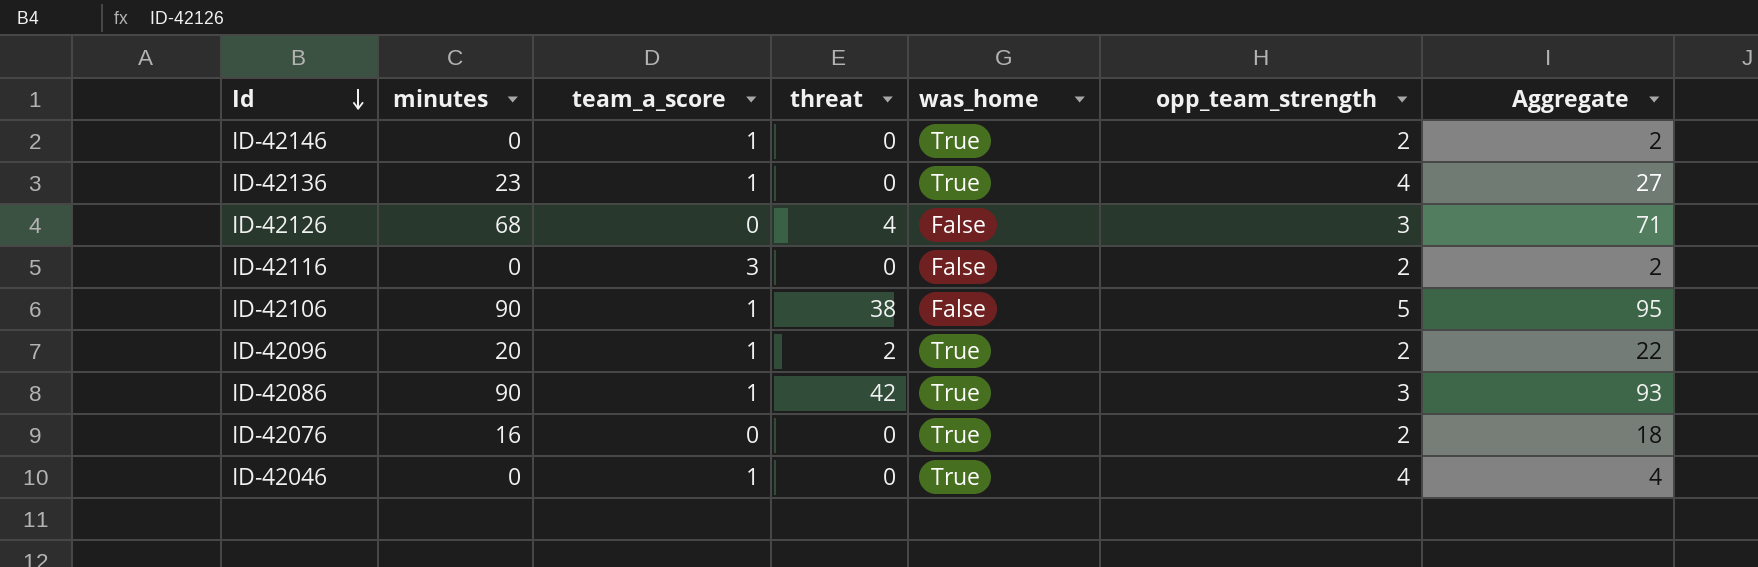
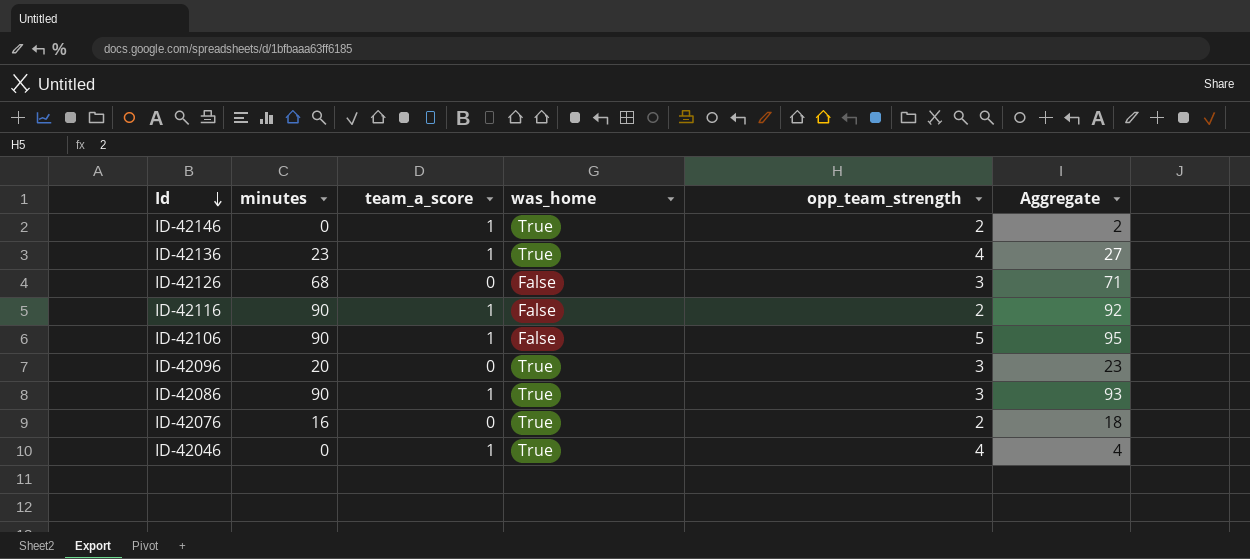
column threat | position: 4 -> none
ID-42116 | minutes: 0 -> 90
ID-42116 | team_a_score: 3 -> 1
ID-42116 | Aggregate: 2 -> 92
ID-42096 | team_a_score: 1 -> 0
ID-42096 | opp_team_strength: 2 -> 3
ID-42096 | Aggregate: 22 -> 23

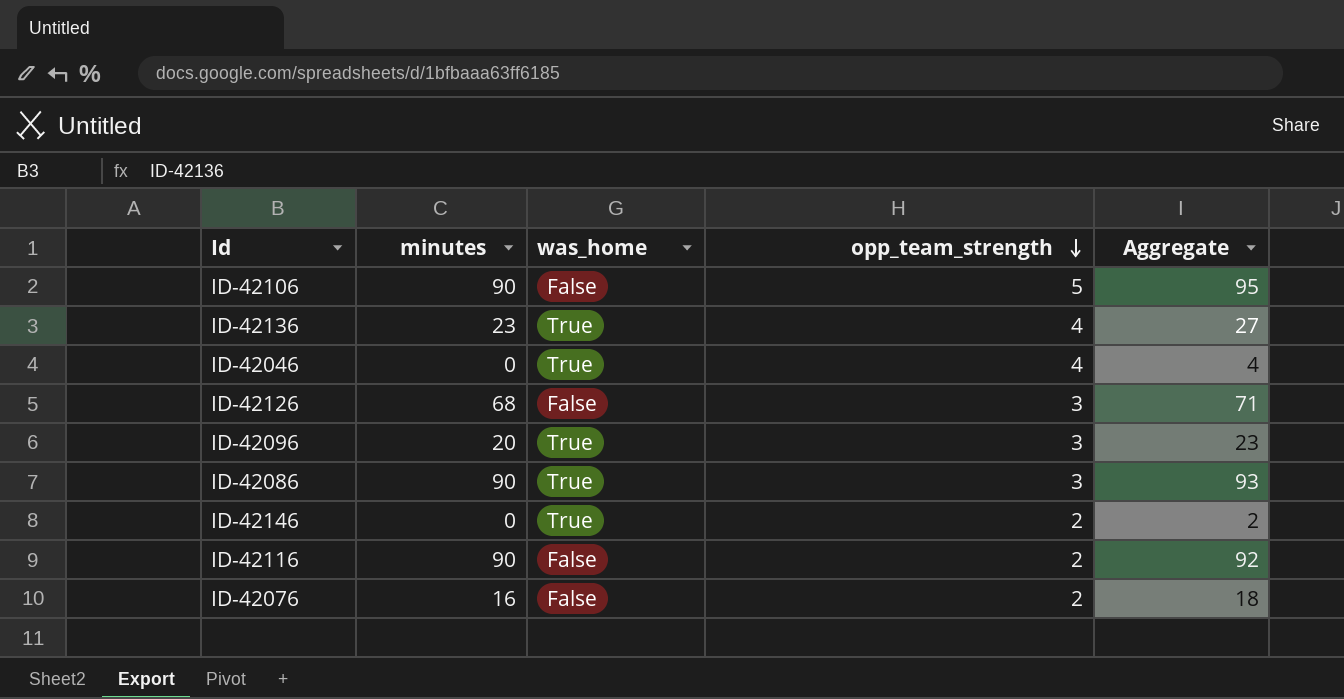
row order: Id descending -> opp_team_strength descending
column team_a_score | position: 3 -> none
ID-42076 | was_home: True -> False

